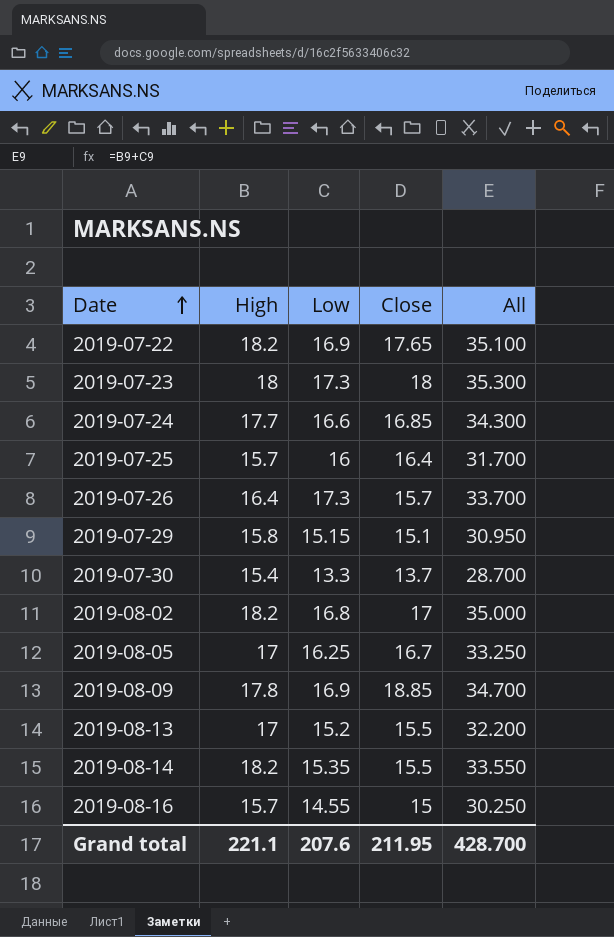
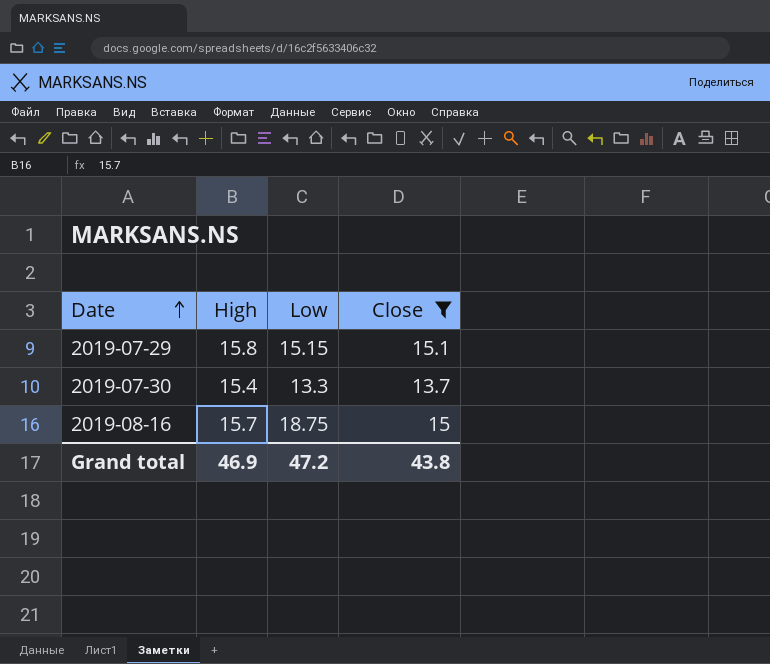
filter: none -> Close <= 15.1
column All | formula: [High] + [Low] -> none
2019-08-16 | Low: 14.55 -> 18.75
Grand total | High: 221.1 -> 46.9
Grand total | Low: 207.6 -> 47.2
Grand total | Close: 211.95 -> 43.8

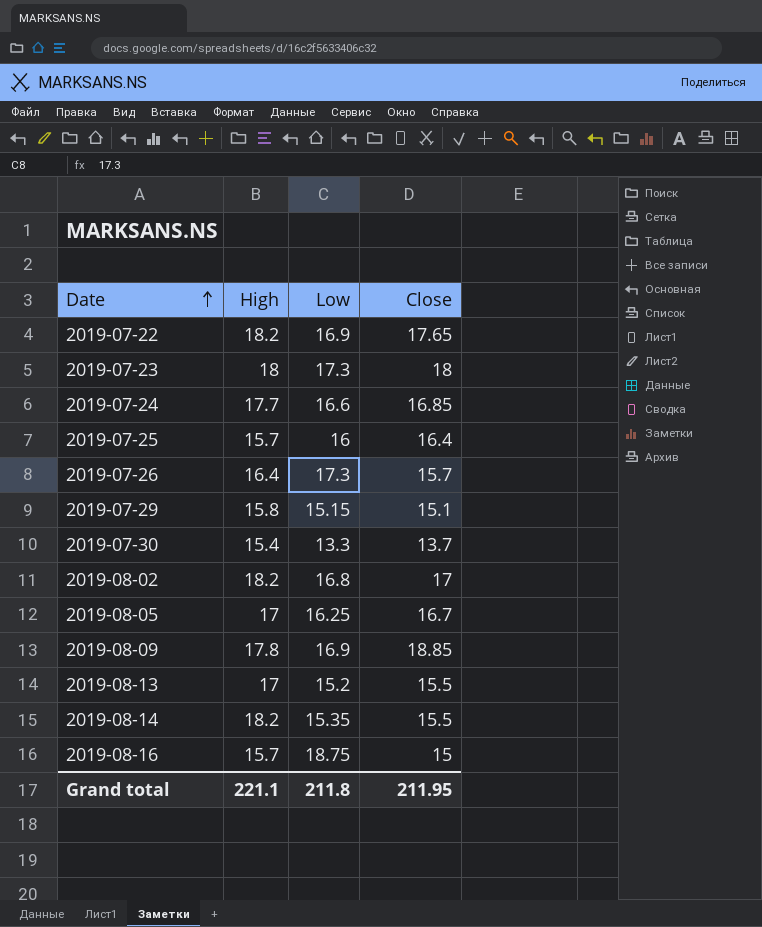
filter: Close <= 15.1 -> none
Grand total | High: 46.9 -> 221.1
Grand total | Low: 47.2 -> 211.8
Grand total | Close: 43.8 -> 211.95

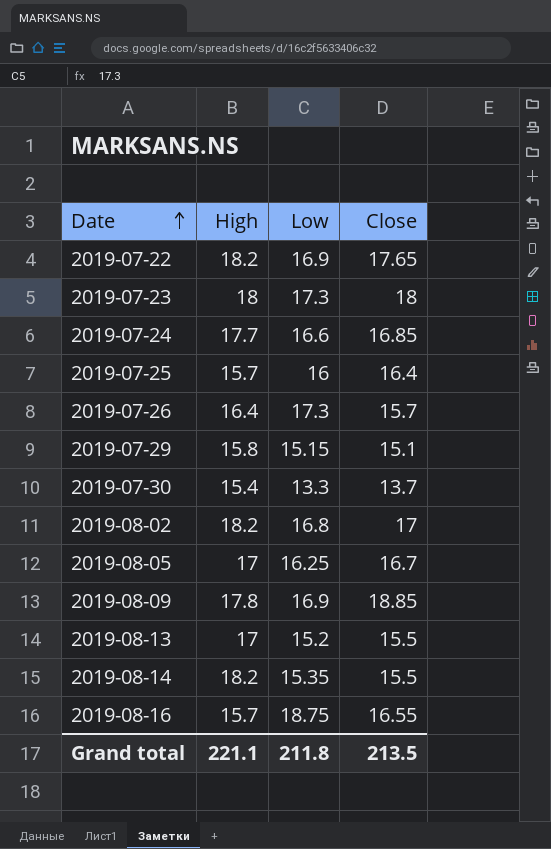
2019-08-16 | Close: 15 -> 16.55
Grand total | Close: 211.95 -> 213.5

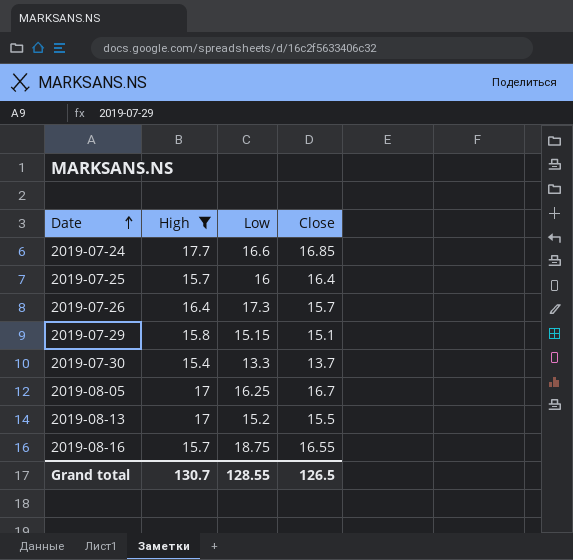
filter: none -> High <= 17.7
Grand total | High: 221.1 -> 130.7
Grand total | Low: 211.8 -> 128.55
Grand total | Close: 213.5 -> 126.5

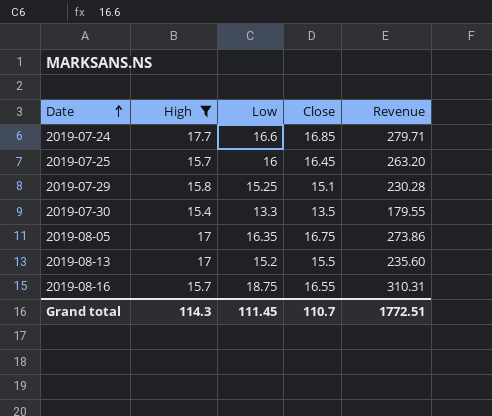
column Revenue | formula: none -> [Low] * [Close]
row 2019-07-26: 16.4 | 17.3 | 15.7 -> none
2019-07-25 | Close: 16.4 -> 16.45
2019-07-29 | Low: 15.15 -> 15.25
2019-07-30 | Close: 13.7 -> 13.5
2019-08-05 | Low: 16.25 -> 16.35
2019-08-05 | Close: 16.7 -> 16.75
Grand total | High: 130.7 -> 114.3
Grand total | Low: 128.55 -> 111.45
Grand total | Close: 126.5 -> 110.7

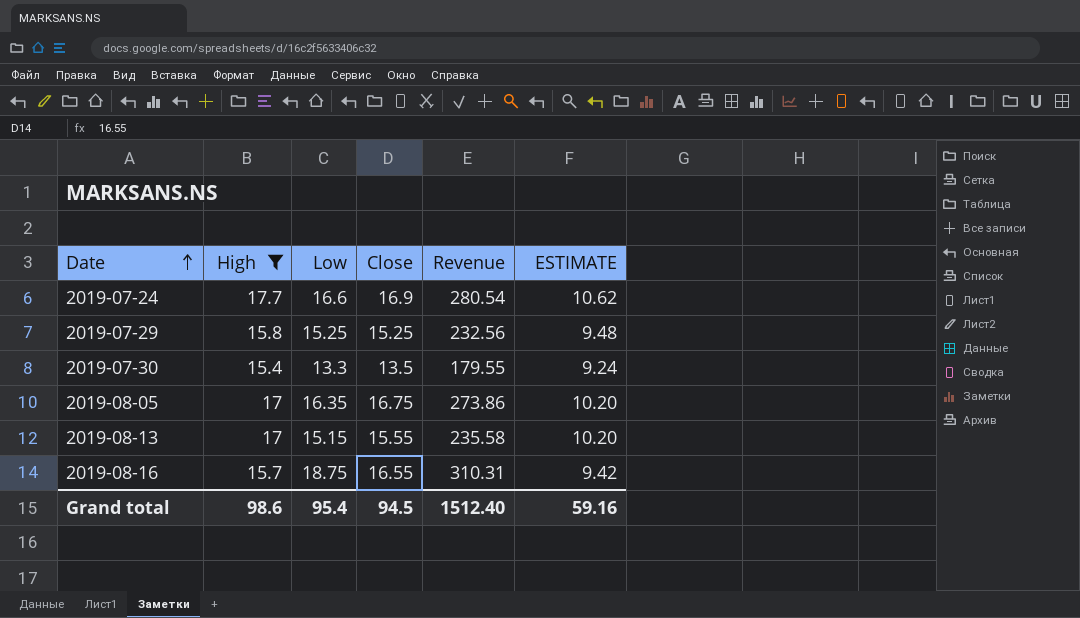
column ESTIMATE | formula: none -> [High] * 0.6
row 2019-07-25: 15.7 | 16 | 16.45 | 263.20 -> none
2019-07-24 | Close: 16.85 -> 16.9
2019-07-24 | Revenue: 279.71 -> 280.54
2019-07-29 | Close: 15.1 -> 15.25
2019-07-29 | Revenue: 230.28 -> 232.56
2019-08-13 | Low: 15.2 -> 15.15
2019-08-13 | Close: 15.5 -> 15.55
2019-08-13 | Revenue: 235.60 -> 235.58
Grand total | High: 114.3 -> 98.6
Grand total | Low: 111.45 -> 95.4
Grand total | Close: 110.7 -> 94.5
Grand total | Revenue: 1772.51 -> 1512.40

